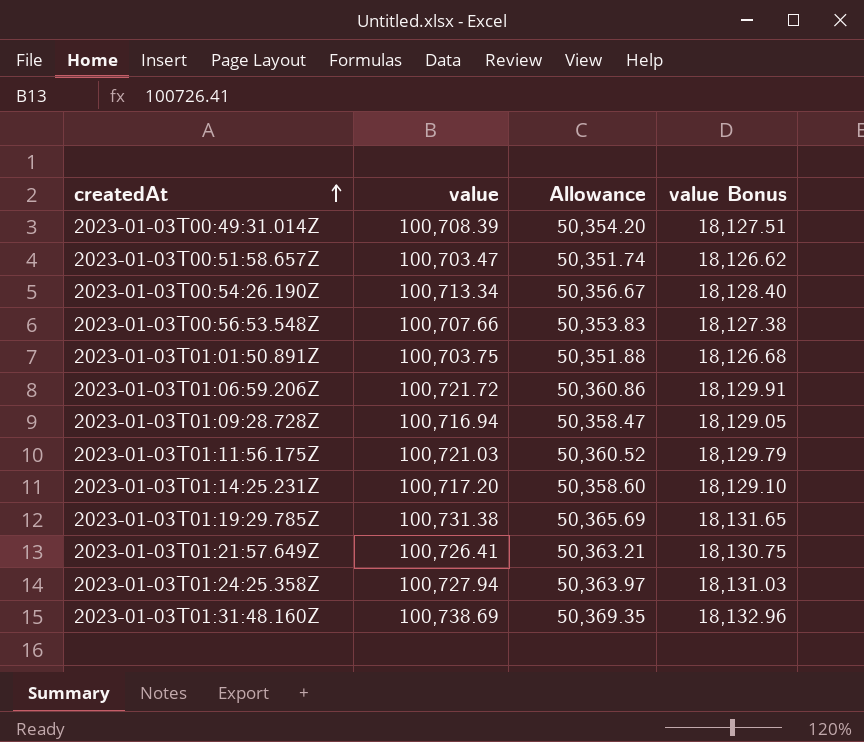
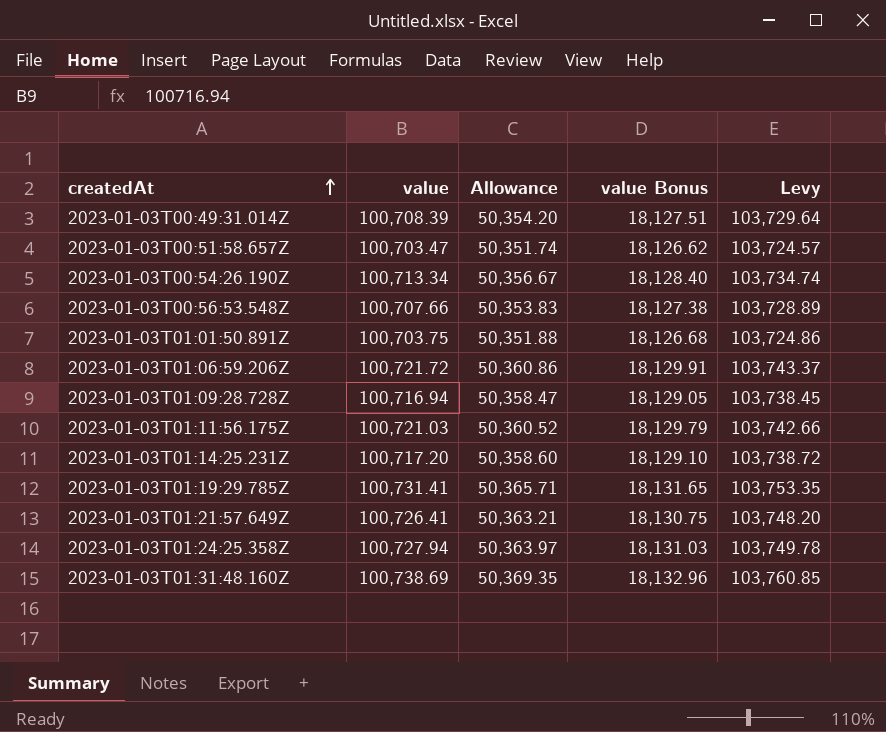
column Levy | formula: none -> [value] * 1.03
2023-01-03T01:19:29.785Z | value: 100,731.38 -> 100,731.41
2023-01-03T01:19:29.785Z | Allowance: 50,365.69 -> 50,365.71

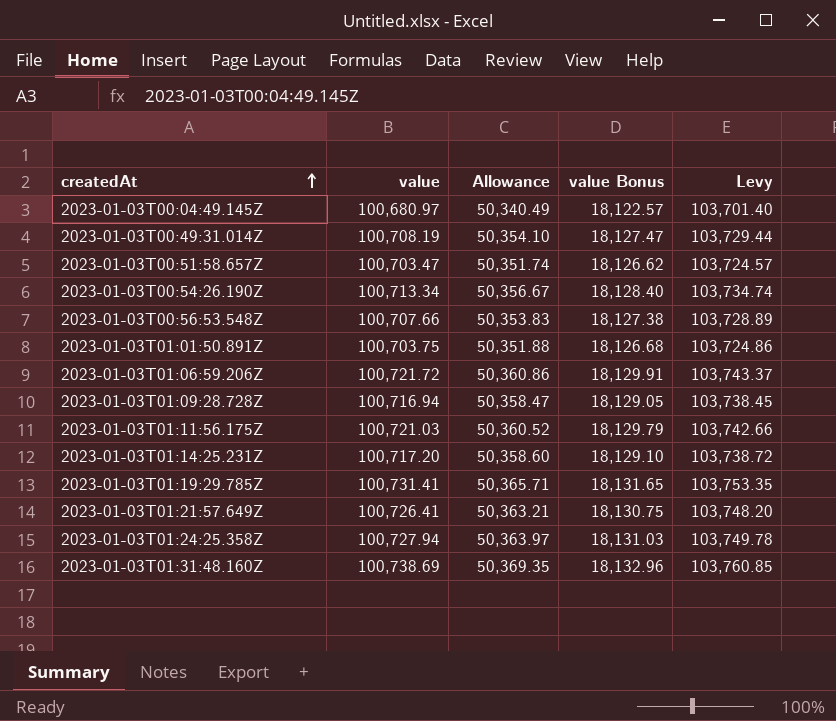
row 2023-01-03T00:04:49.145Z: none -> 100,680.97 | 50,340.49 | 18,122.57 | 103,701.40
2023-01-03T00:49:31.014Z | value: 100,708.39 -> 100,708.19
2023-01-03T00:49:31.014Z | Allowance: 50,354.20 -> 50,354.10
2023-01-03T00:49:31.014Z | value Bonus: 18,127.51 -> 18,127.47
2023-01-03T00:49:31.014Z | Levy: 103,729.64 -> 103,729.44

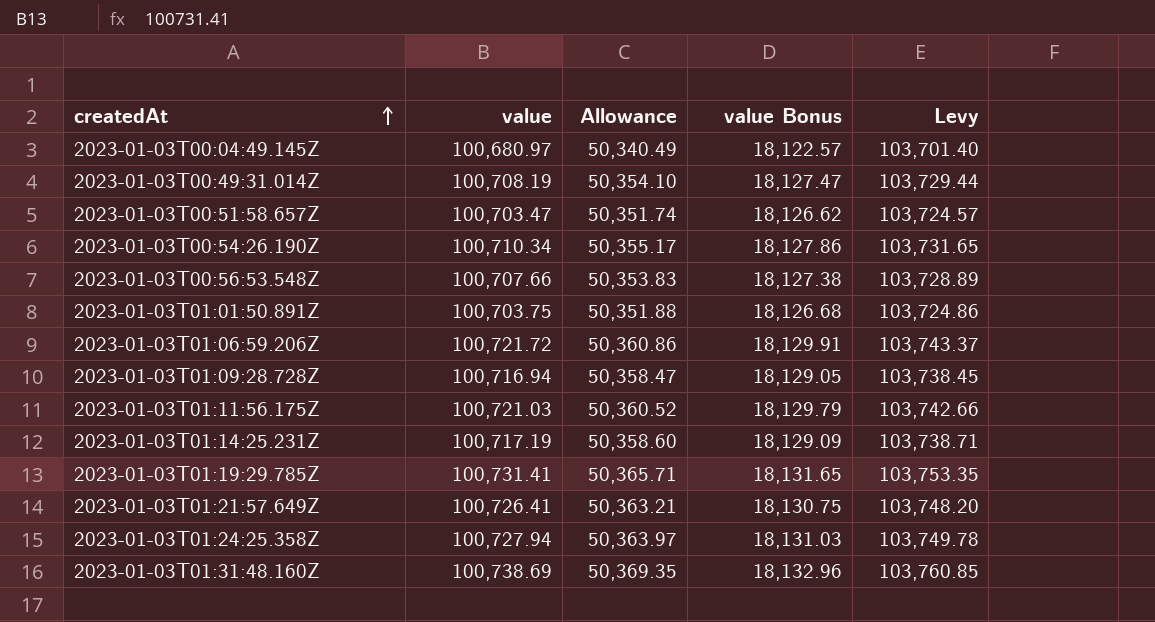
2023-01-03T00:54:26.190Z | value: 100,713.34 -> 100,710.34
2023-01-03T00:54:26.190Z | Allowance: 50,356.67 -> 50,355.17
2023-01-03T00:54:26.190Z | value Bonus: 18,128.40 -> 18,127.86
2023-01-03T00:54:26.190Z | Levy: 103,734.74 -> 103,731.65
2023-01-03T01:14:25.231Z | value: 100,717.20 -> 100,717.19
2023-01-03T01:14:25.231Z | value Bonus: 18,129.10 -> 18,129.09
2023-01-03T01:14:25.231Z | Levy: 103,738.72 -> 103,738.71

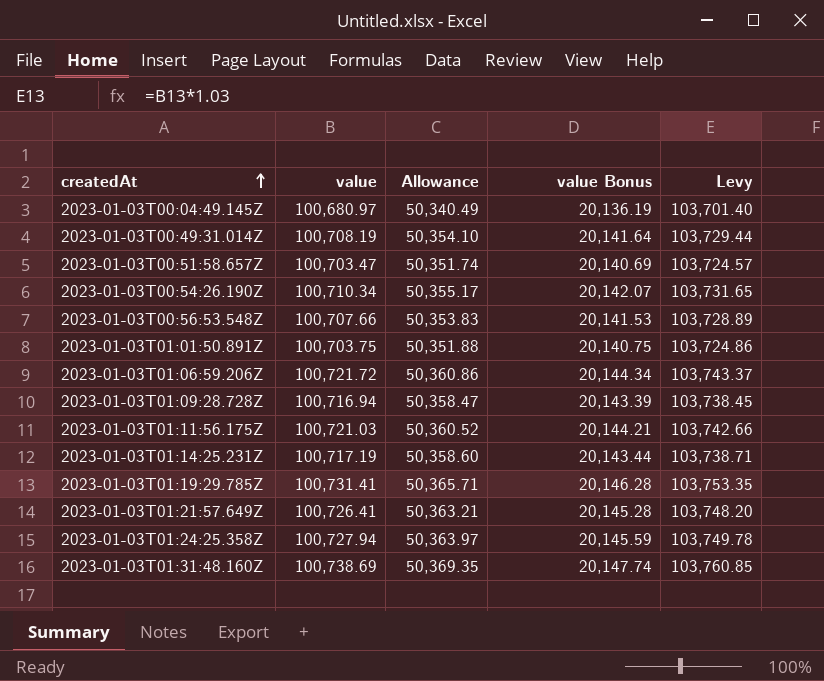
column value Bonus | formula: [value] * 0.18 -> [value] * 0.2

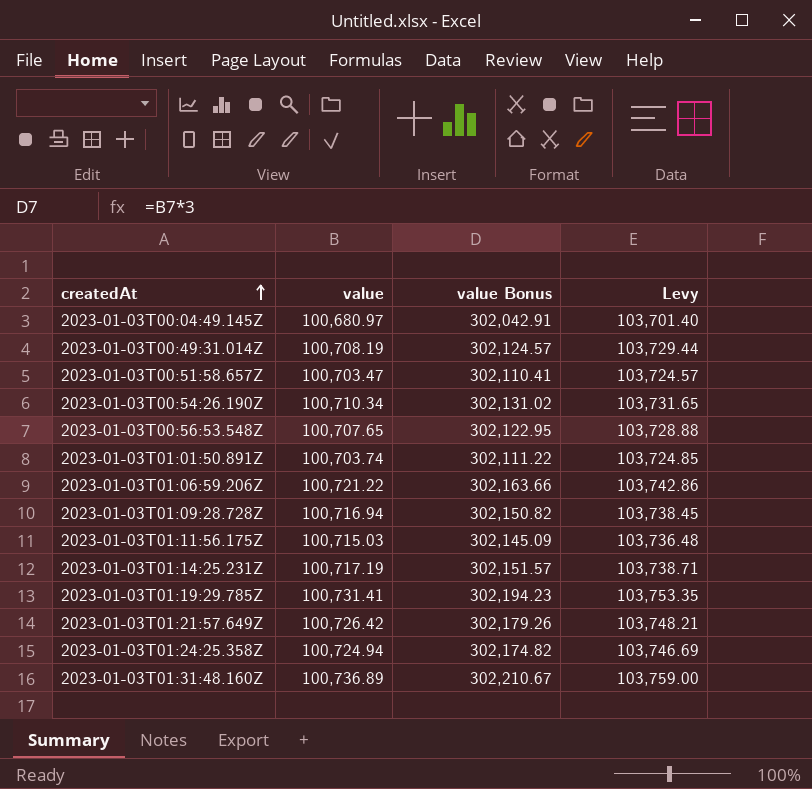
column Allowance | formula: [value] * 0.5 -> none
column value Bonus | formula: [value] * 0.2 -> [value] * 3
2023-01-03T00:56:53.548Z | value: 100,707.66 -> 100,707.65
2023-01-03T00:56:53.548Z | Levy: 103,728.89 -> 103,728.88
2023-01-03T01:01:50.891Z | value: 100,703.75 -> 100,703.74
2023-01-03T01:01:50.891Z | Levy: 103,724.86 -> 103,724.85
2023-01-03T01:06:59.206Z | value: 100,721.72 -> 100,721.22
2023-01-03T01:06:59.206Z | Levy: 103,743.37 -> 103,742.86
2023-01-03T01:11:56.175Z | value: 100,721.03 -> 100,715.03
2023-01-03T01:11:56.175Z | Levy: 103,742.66 -> 103,736.48
2023-01-03T01:21:57.649Z | value: 100,726.41 -> 100,726.42
2023-01-03T01:21:57.649Z | Levy: 103,748.20 -> 103,748.21
2023-01-03T01:24:25.358Z | value: 100,727.94 -> 100,724.94
2023-01-03T01:24:25.358Z | Levy: 103,749.78 -> 103,746.69
2023-01-03T01:31:48.160Z | value: 100,738.69 -> 100,736.89
2023-01-03T01:31:48.160Z | Levy: 103,760.85 -> 103,759.00

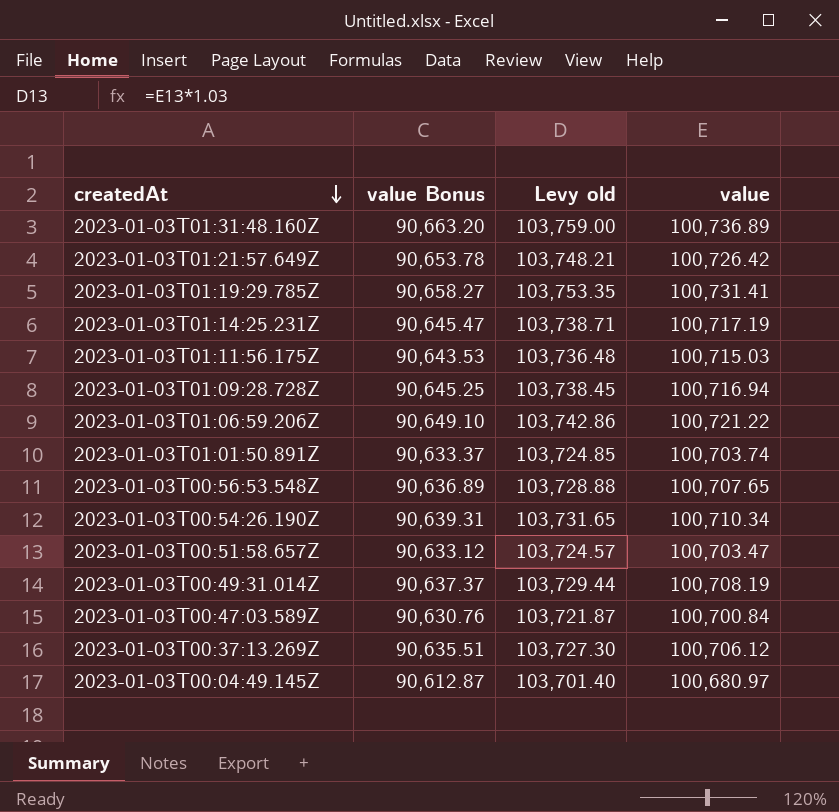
row order: createdAt ascending -> createdAt descending
column value Bonus | formula: [value] * 3 -> [value] * 0.9
column name: Levy -> Levy old
column value | position: 2 -> 4
row 2023-01-03T01:24:25.358Z: 100,724.94 | 302,174.82 | 103,746.69 -> none
row 2023-01-03T00:47:03.589Z: none -> 90,630.76 | 103,721.87 | 100,700.84
row 2023-01-03T00:37:13.269Z: none -> 90,635.51 | 103,727.30 | 100,706.12

